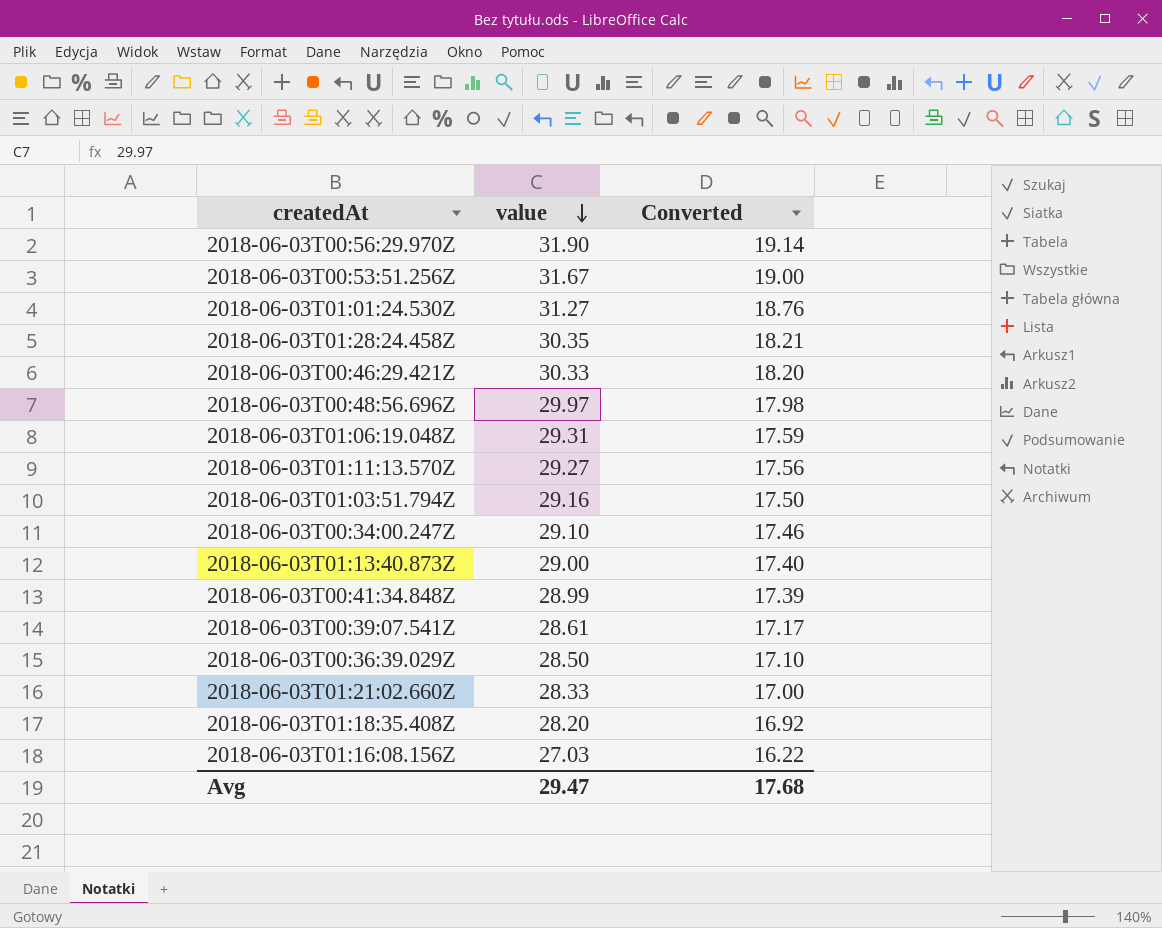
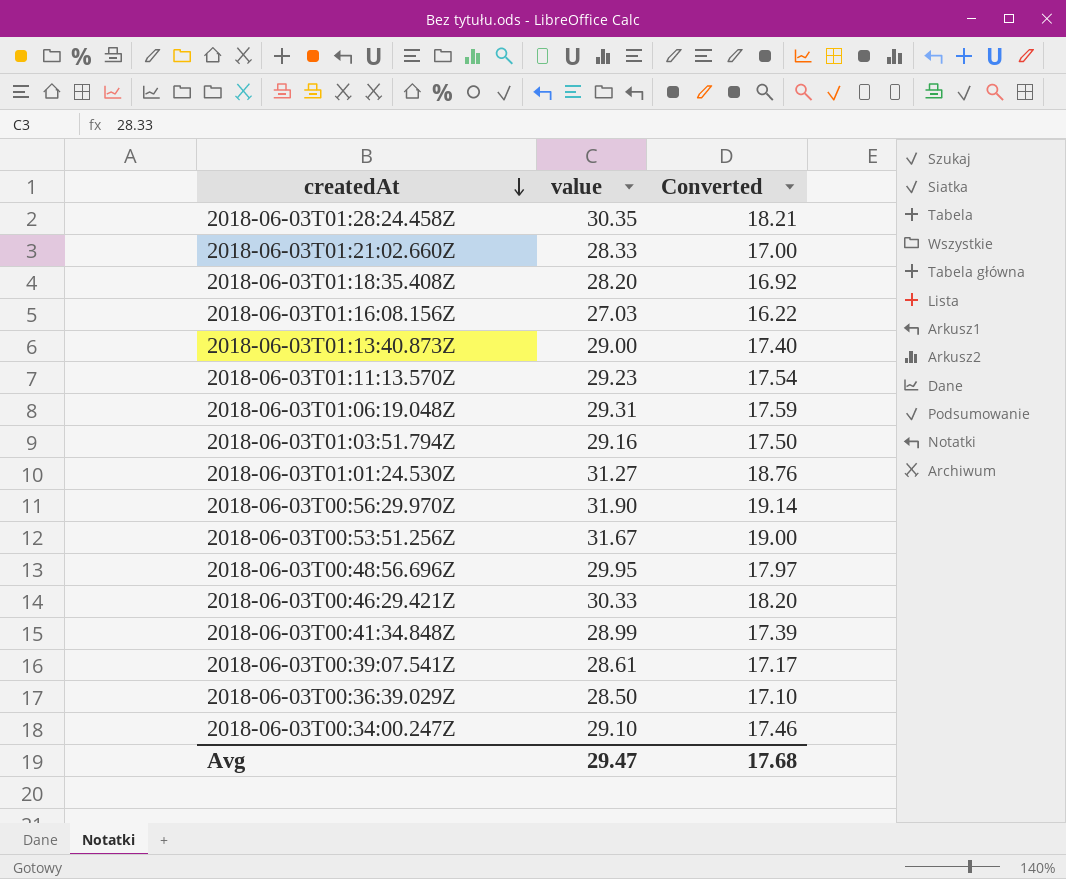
row order: value descending -> createdAt descending
2018-06-03T01:11:13.570Z | value: 29.27 -> 29.23
2018-06-03T01:11:13.570Z | Converted: 17.56 -> 17.54
2018-06-03T00:48:56.696Z | value: 29.97 -> 29.95
2018-06-03T00:48:56.696Z | Converted: 17.98 -> 17.97

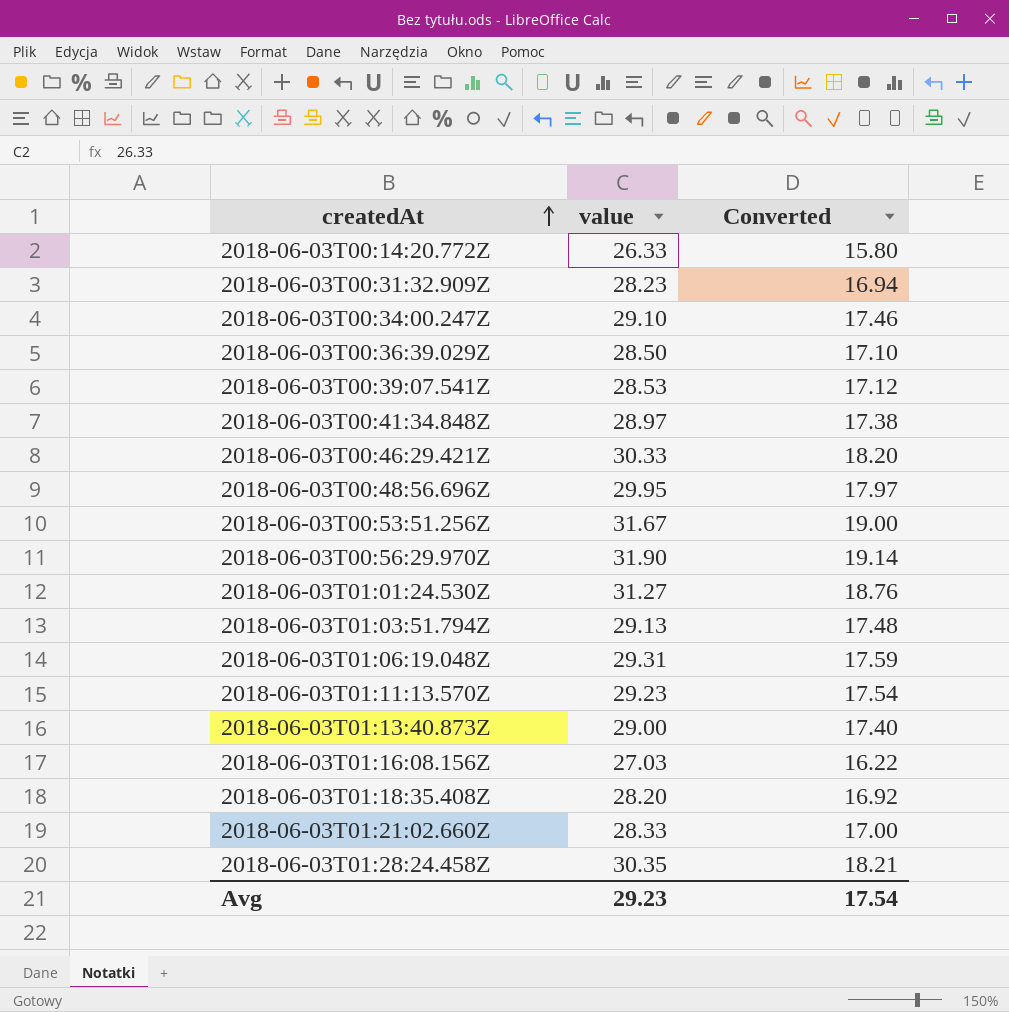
row order: createdAt descending -> createdAt ascending
row 2018-06-03T00:14:20.772Z: none -> 26.33 | 15.80
row 2018-06-03T00:31:32.909Z: none -> 28.23 | 16.94
2018-06-03T00:39:07.541Z | value: 28.61 -> 28.53
2018-06-03T00:39:07.541Z | Converted: 17.17 -> 17.12
2018-06-03T00:41:34.848Z | value: 28.99 -> 28.97
2018-06-03T00:41:34.848Z | Converted: 17.39 -> 17.38
2018-06-03T01:03:51.794Z | value: 29.16 -> 29.13
2018-06-03T01:03:51.794Z | Converted: 17.50 -> 17.48
Avg | value: 29.47 -> 29.23
Avg | Converted: 17.68 -> 17.54

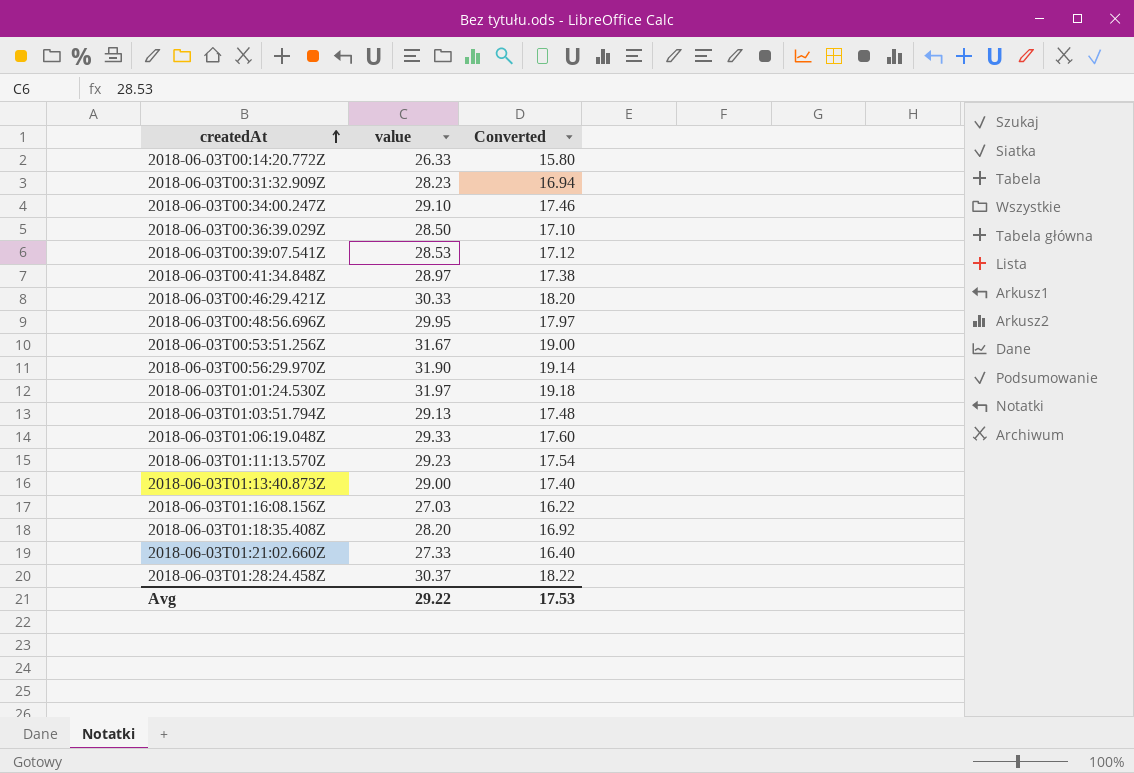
2018-06-03T01:01:24.530Z | value: 31.27 -> 31.97
2018-06-03T01:01:24.530Z | Converted: 18.76 -> 19.18
2018-06-03T01:06:19.048Z | value: 29.31 -> 29.33
2018-06-03T01:06:19.048Z | Converted: 17.59 -> 17.60
2018-06-03T01:21:02.660Z | value: 28.33 -> 27.33
2018-06-03T01:21:02.660Z | Converted: 17.00 -> 16.40
2018-06-03T01:28:24.458Z | value: 30.35 -> 30.37
2018-06-03T01:28:24.458Z | Converted: 18.21 -> 18.22
Avg | value: 29.23 -> 29.22
Avg | Converted: 17.54 -> 17.53

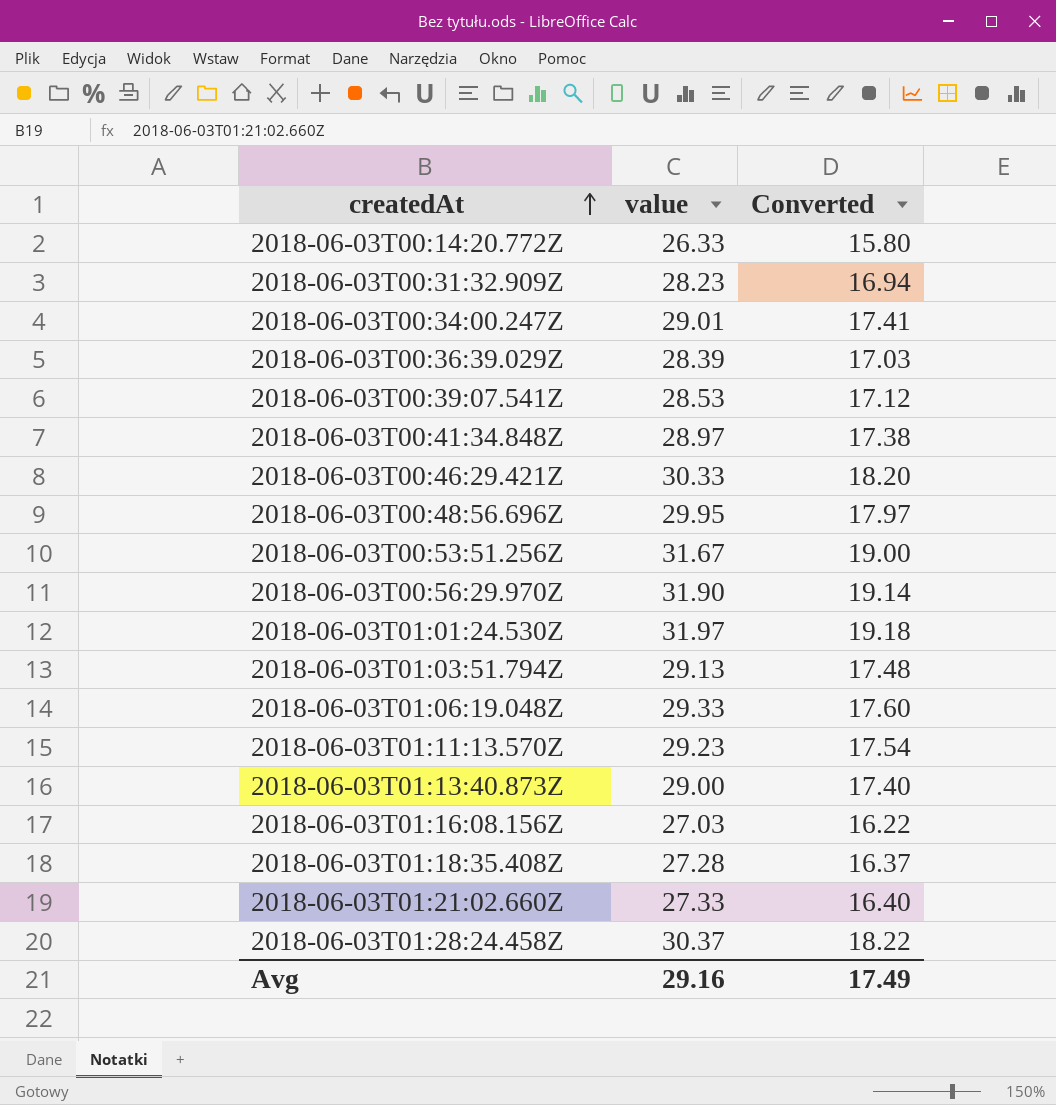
2018-06-03T00:34:00.247Z | value: 29.10 -> 29.01
2018-06-03T00:34:00.247Z | Converted: 17.46 -> 17.41
2018-06-03T00:36:39.029Z | value: 28.50 -> 28.39
2018-06-03T00:36:39.029Z | Converted: 17.10 -> 17.03
2018-06-03T01:18:35.408Z | value: 28.20 -> 27.28
2018-06-03T01:18:35.408Z | Converted: 16.92 -> 16.37
Avg | value: 29.22 -> 29.16
Avg | Converted: 17.53 -> 17.49

